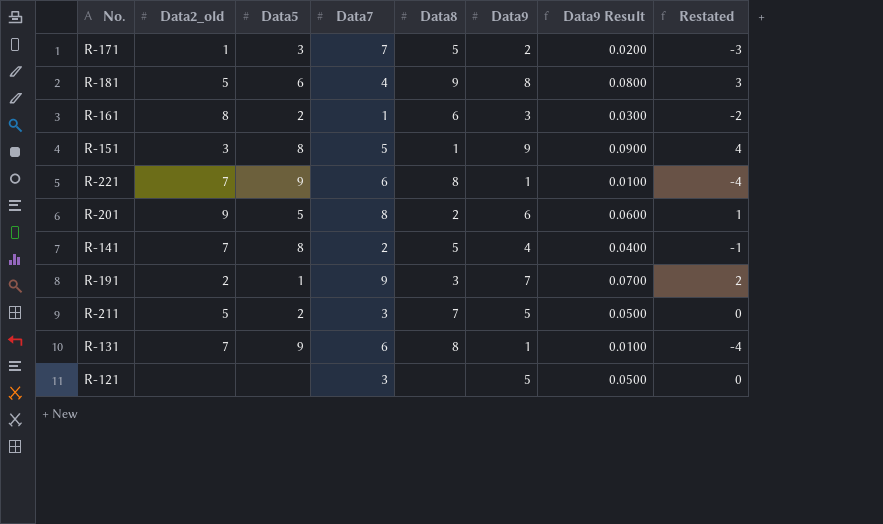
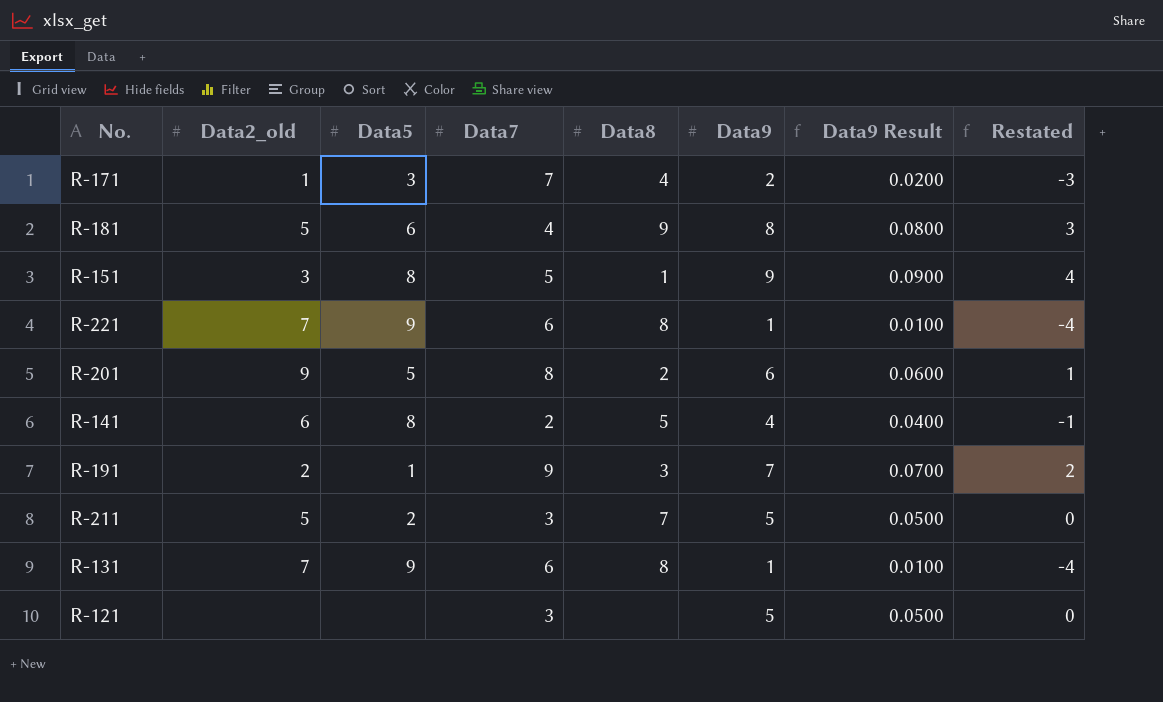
row R-161: 8 | 2 | 1 | 6 | 3 | 0.0300 | -2 -> none
R-171 | Data8: 5 -> 4
R-141 | Data2_old: 7 -> 6

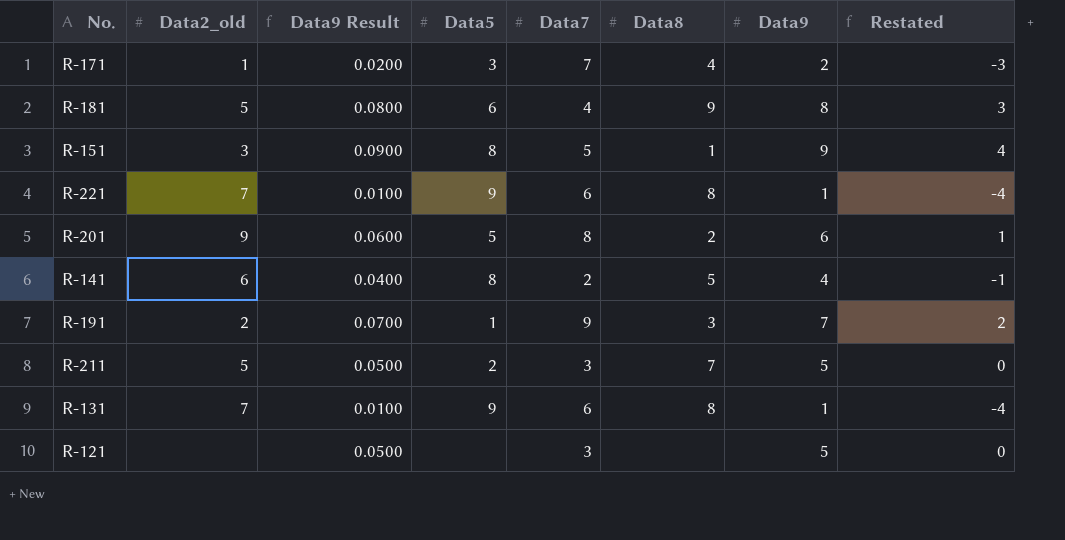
column Data9 Result | position: 7 -> 3

